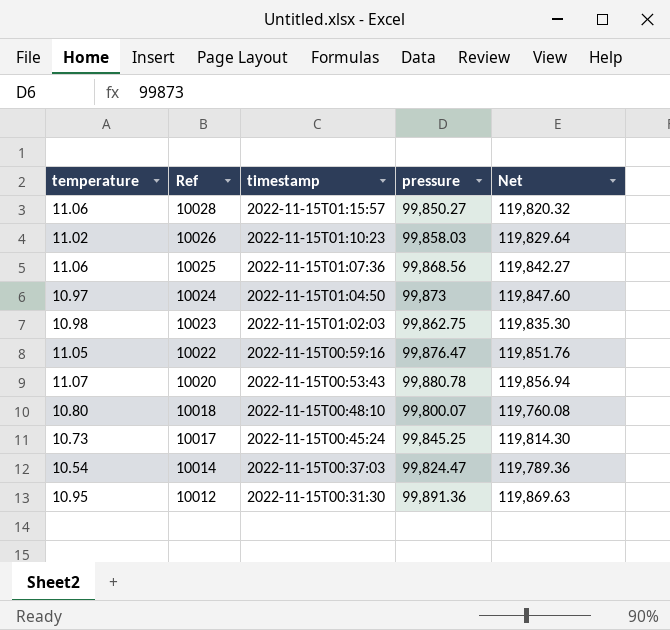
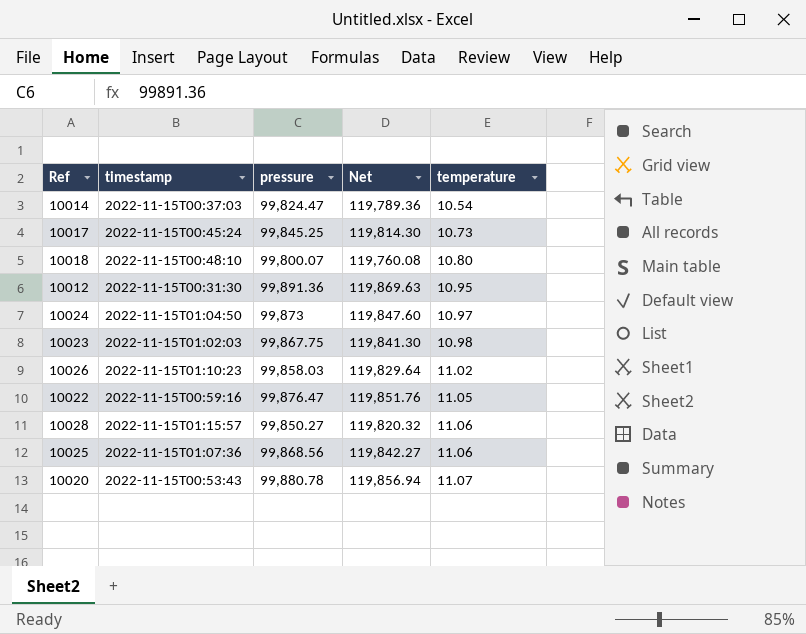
row order: Ref descending -> temperature ascending
column temperature | position: 1 -> 5
10023 | pressure: 99,862.75 -> 99,867.75
10023 | Net: 119,835.30 -> 119,841.30

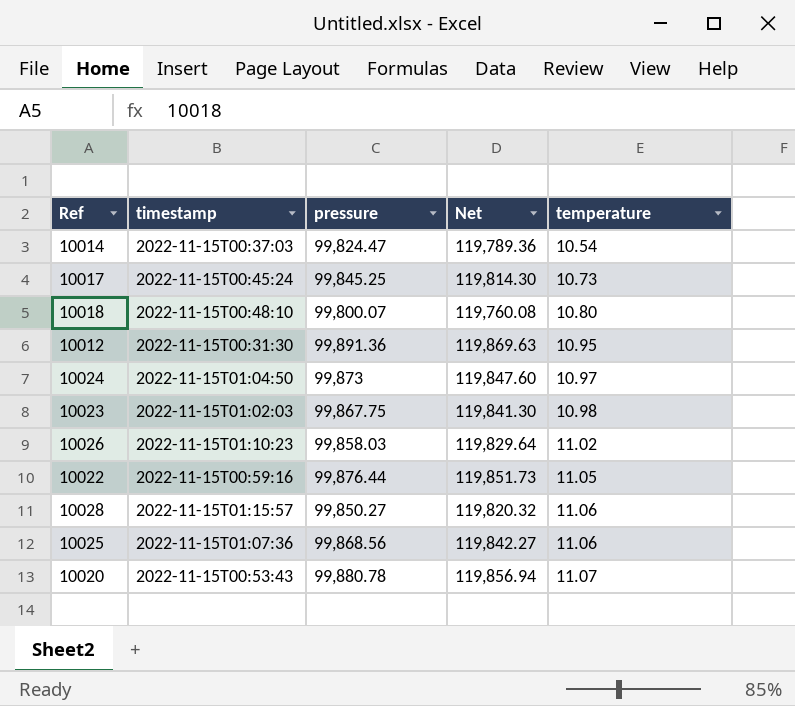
10022 | pressure: 99,876.47 -> 99,876.44
10022 | Net: 119,851.76 -> 119,851.73

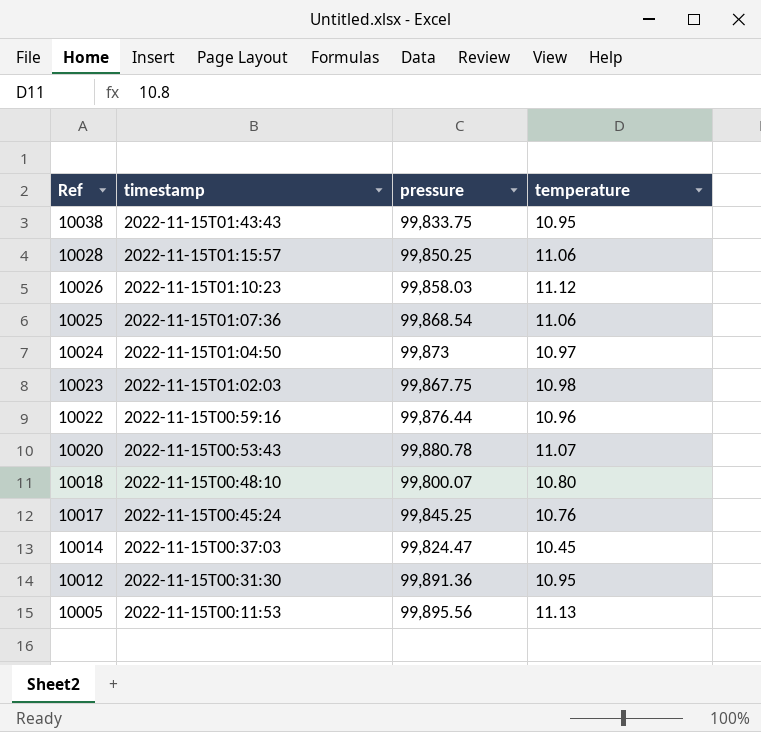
row order: temperature ascending -> Ref descending
column Net | formula: [pressure] * 1.2 -> none
row 10038: none -> 2022-11-15T01:43:43 | 99,833.75 | 10.95
10028 | pressure: 99,850.27 -> 99,850.25
10026 | temperature: 11.02 -> 11.12
10025 | pressure: 99,868.56 -> 99,868.54
10022 | temperature: 11.05 -> 10.96
10017 | temperature: 10.73 -> 10.76
10014 | temperature: 10.54 -> 10.45
row 10005: none -> 2022-11-15T00:11:53 | 99,895.56 | 11.13

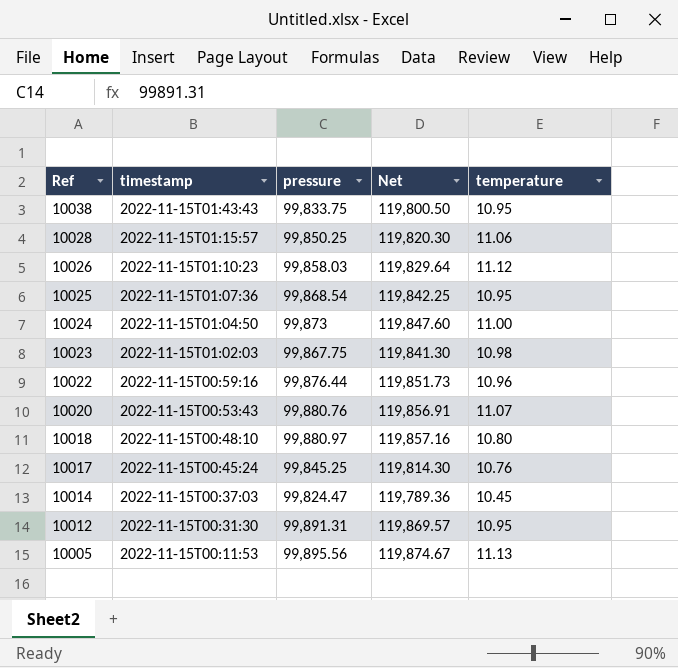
column Net | formula: none -> [pressure] * 1.2
10025 | temperature: 11.06 -> 10.95
10024 | temperature: 10.97 -> 11.00
10020 | pressure: 99,880.78 -> 99,880.76
10018 | pressure: 99,800.07 -> 99,880.97
10012 | pressure: 99,891.36 -> 99,891.31

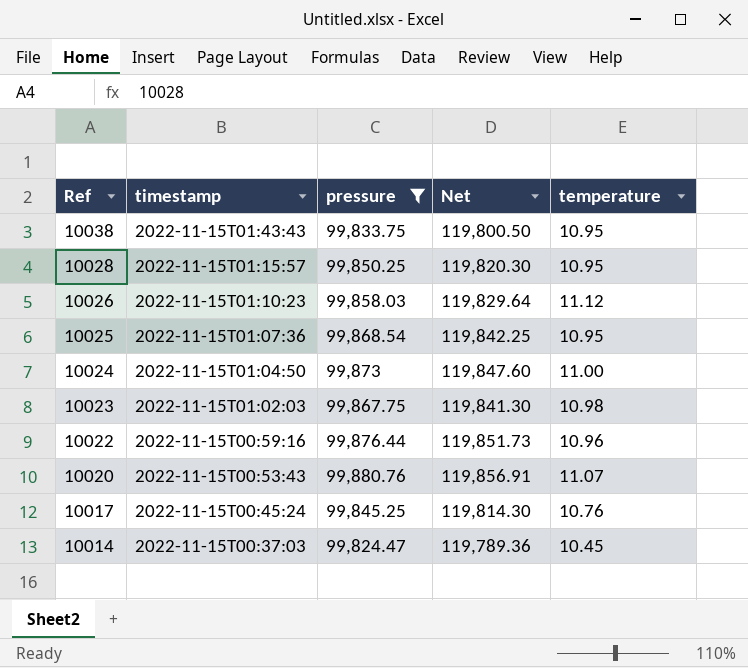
filter: none -> pressure <= 99,880.76
10028 | temperature: 11.06 -> 10.95

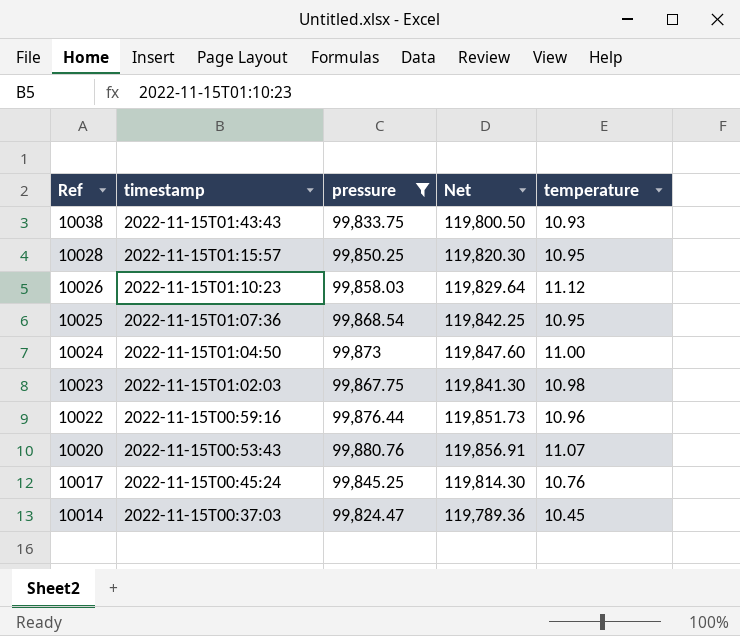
10038 | temperature: 10.95 -> 10.93

